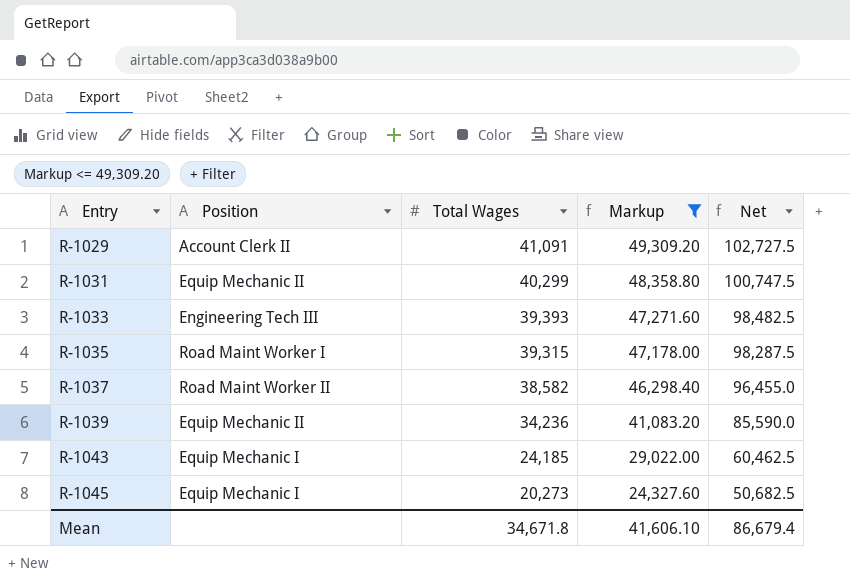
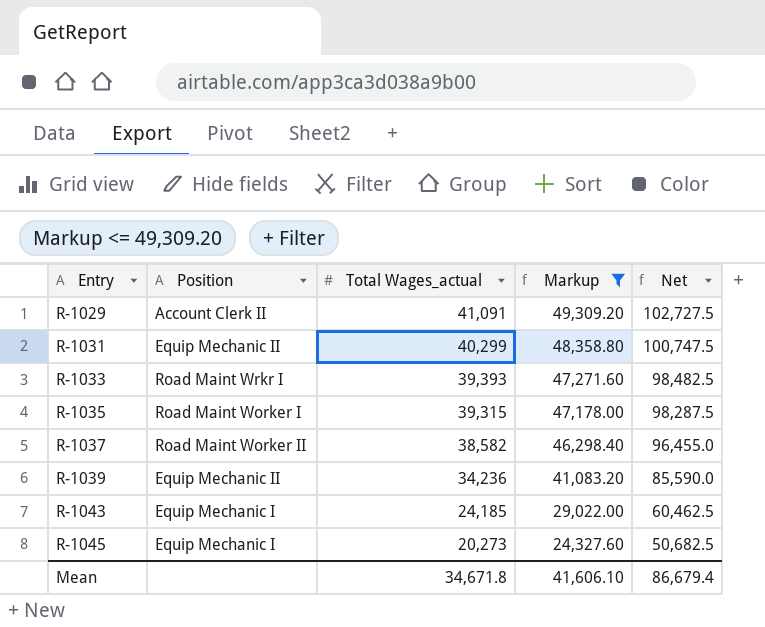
column name: Total Wages -> Total Wages_actual
R-1033 | Position: Engineering Tech III -> Road Maint Wrkr I

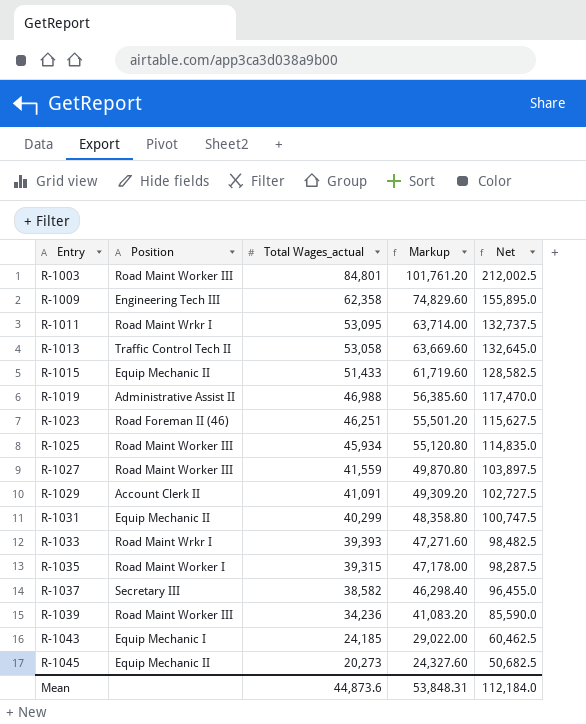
filter: Markup <= 49,309.20 -> none
R-1037 | Position: Road Maint Worker II -> Secretary III
R-1039 | Position: Equip Mechanic II -> Road Maint Worker III
R-1045 | Position: Equip Mechanic I -> Equip Mechanic II
Mean | Total Wages_actual: 34,671.8 -> 44,873.6
Mean | Markup: 41,606.10 -> 53,848.31
Mean | Net: 86,679.4 -> 112,184.0

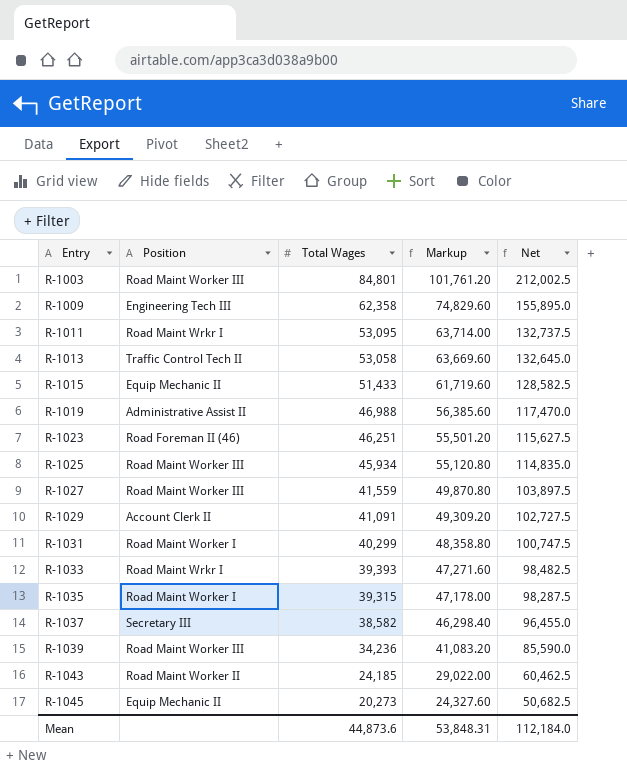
column name: Total Wages_actual -> Total Wages
R-1031 | Position: Equip Mechanic II -> Road Maint Worker I
R-1043 | Position: Equip Mechanic I -> Road Maint Worker II

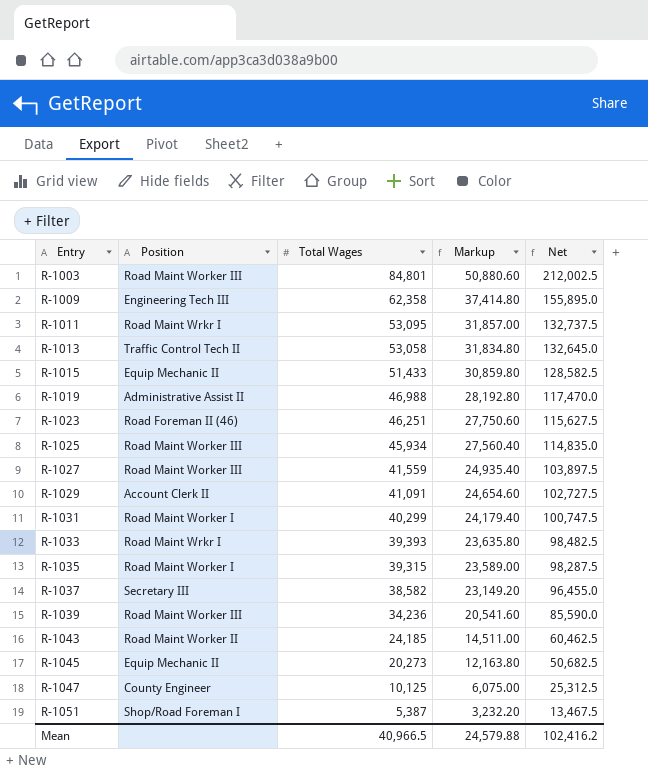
column Markup | formula: [Total Wages] * 1.2 -> [Total Wages] * 0.6
row R-1047: none -> County Engineer | 10,125 | 6,075.00 | 25,312.5
row R-1051: none -> Shop/Road Foreman I | 5,387 | 3,232.20 | 13,467.5
Mean | Total Wages: 44,873.6 -> 40,966.5
Mean | Markup: 53,848.31 -> 24,579.88
Mean | Net: 112,184.0 -> 102,416.2

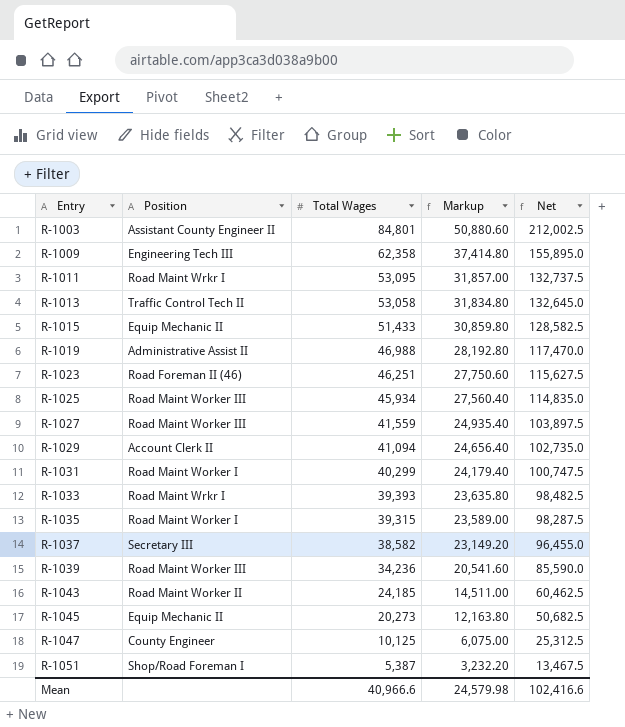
R-1003 | Position: Road Maint Worker III -> Assistant County Engineer II
R-1029 | Total Wages: 41,091 -> 41,094
R-1029 | Markup: 24,654.60 -> 24,656.40
R-1029 | Net: 102,727.5 -> 102,735.0
Mean | Total Wages: 40,966.5 -> 40,966.6
Mean | Markup: 24,579.88 -> 24,579.98
Mean | Net: 102,416.2 -> 102,416.6

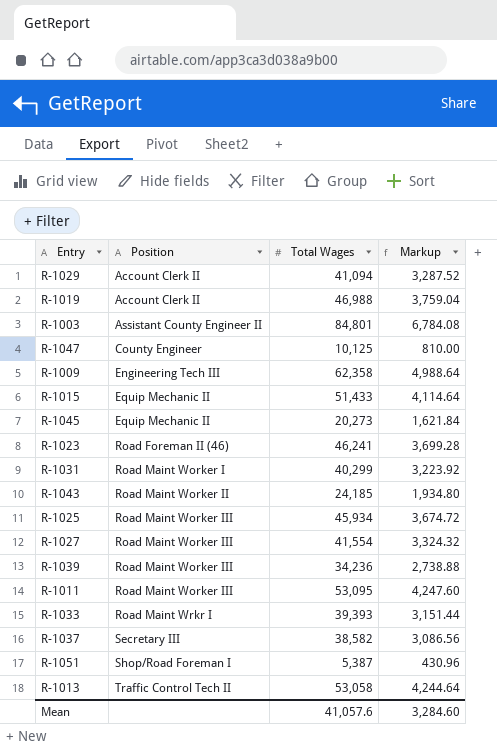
row order: Entry ascending -> Position ascending
column Net | formula: [Total Wages] * 2.5 -> none
column Markup | formula: [Total Wages] * 0.6 -> [Total Wages] * 0.08
row R-1035: Road Maint Worker I | 39,315 | 23,589.00 | 98,287.5 -> none
R-1019 | Position: Administrative Assist II -> Account Clerk II
R-1023 | Total Wages: 46,251 -> 46,241
R-1027 | Total Wages: 41,559 -> 41,554
R-1011 | Position: Road Maint Wrkr I -> Road Maint Worker III
Mean | Total Wages: 40,966.6 -> 41,057.6
Mean | Markup: 24,579.98 -> 3,284.60

